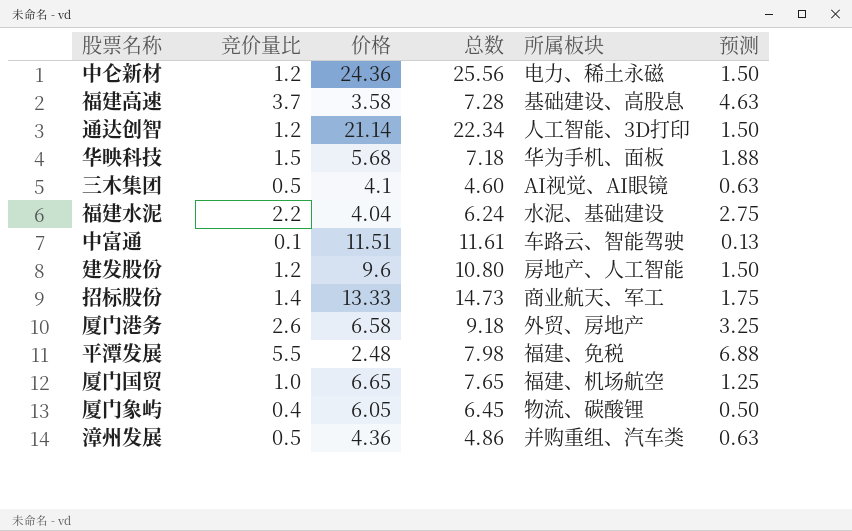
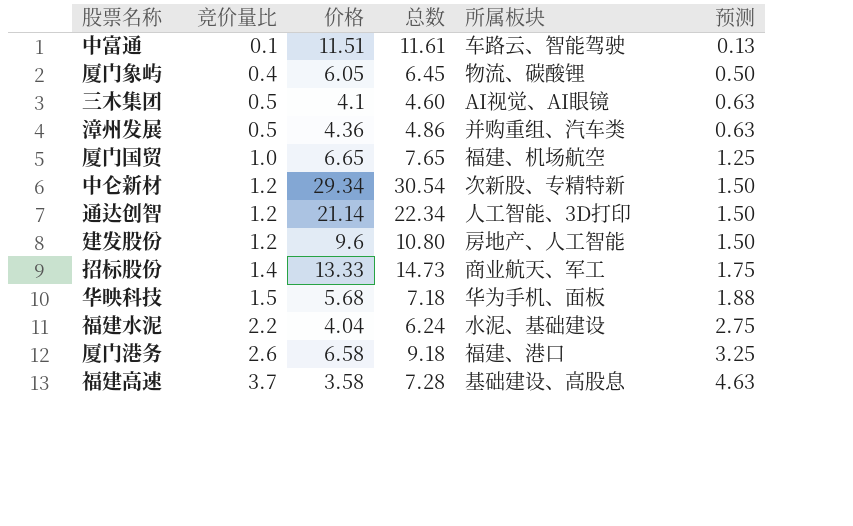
row order: none -> 竞价量比 ascending
row 平潭发展: 5.5 | 2.48 | 7.98 | 福建、免税 | 6.88 -> none
中仑新材 | 价格: 24.36 -> 29.34
中仑新材 | 总数: 25.56 -> 30.54
中仑新材 | 所属板块: 电力、稀土永磁 -> 次新股、专精特新
厦门港务 | 所属板块: 外贸、房地产 -> 福建、港口

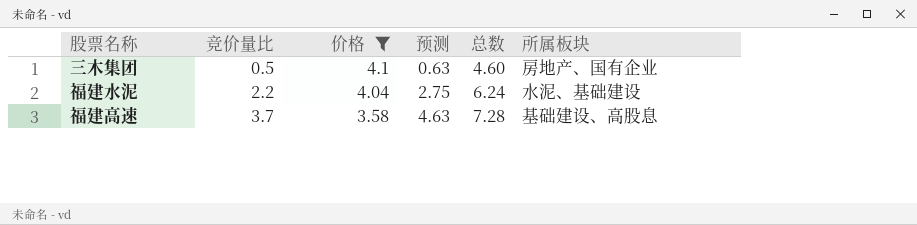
filter: none -> 价格 <= 4.1
column 预测 | position: 6 -> 4
三木集团 | 所属板块: AI视觉、AI眼镜 -> 房地产、国有企业

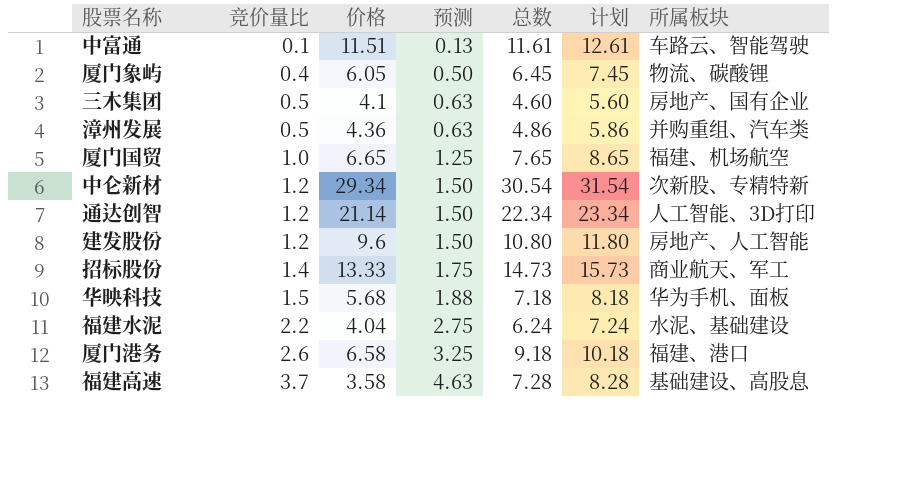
filter: 价格 <= 4.1 -> none
column 计划 | formula: none -> [总数] + 1

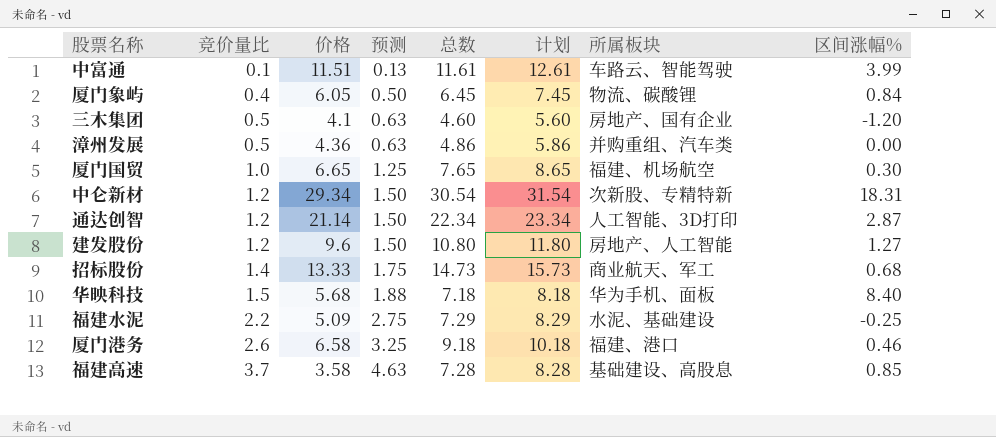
column 区间涨幅% | position: none -> 8
福建水泥 | 价格: 4.04 -> 5.09
福建水泥 | 总数: 6.24 -> 7.29
福建水泥 | 计划: 7.24 -> 8.29

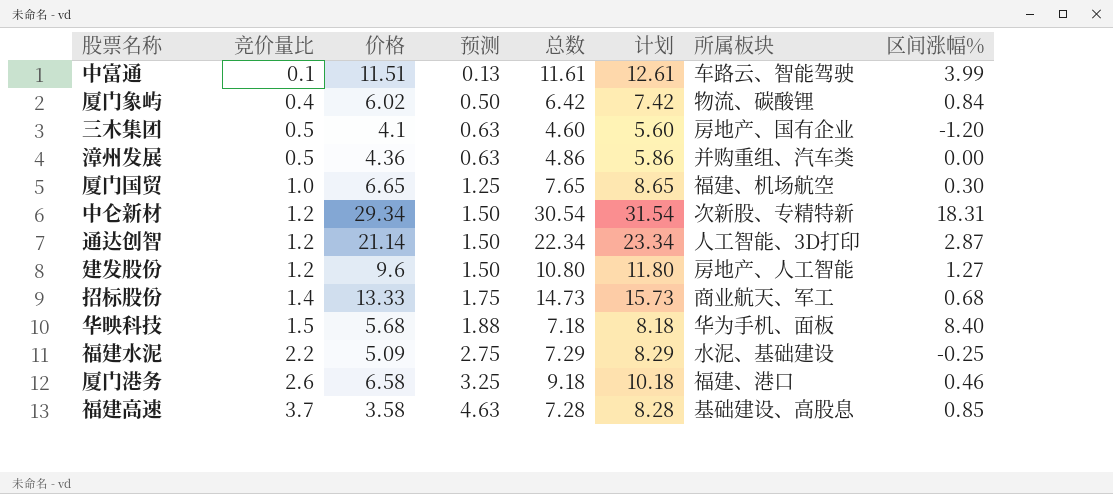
厦门象屿 | 价格: 6.05 -> 6.02
厦门象屿 | 总数: 6.45 -> 6.42
厦门象屿 | 计划: 7.45 -> 7.42

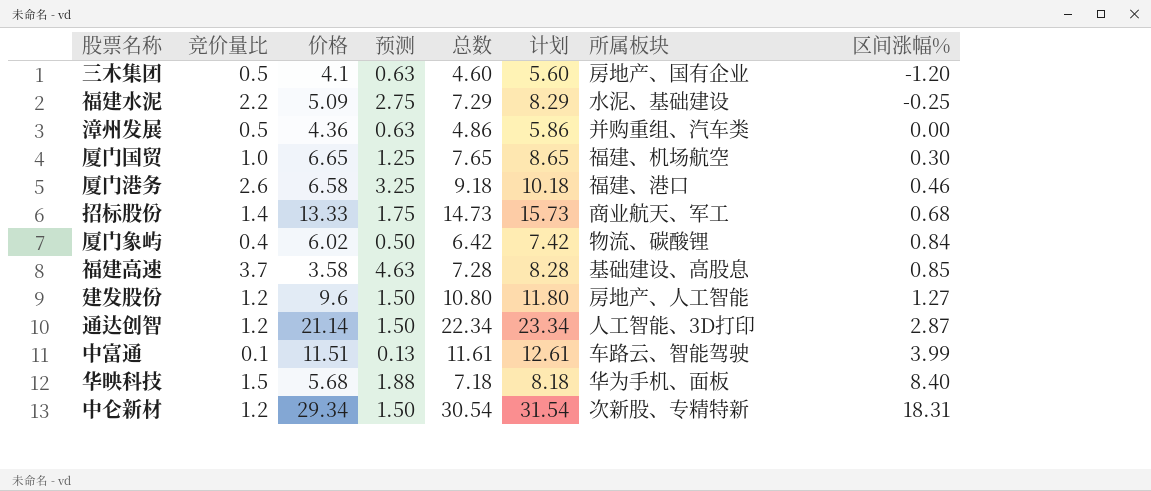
row order: 竞价量比 ascending -> 区间涨幅% ascending

